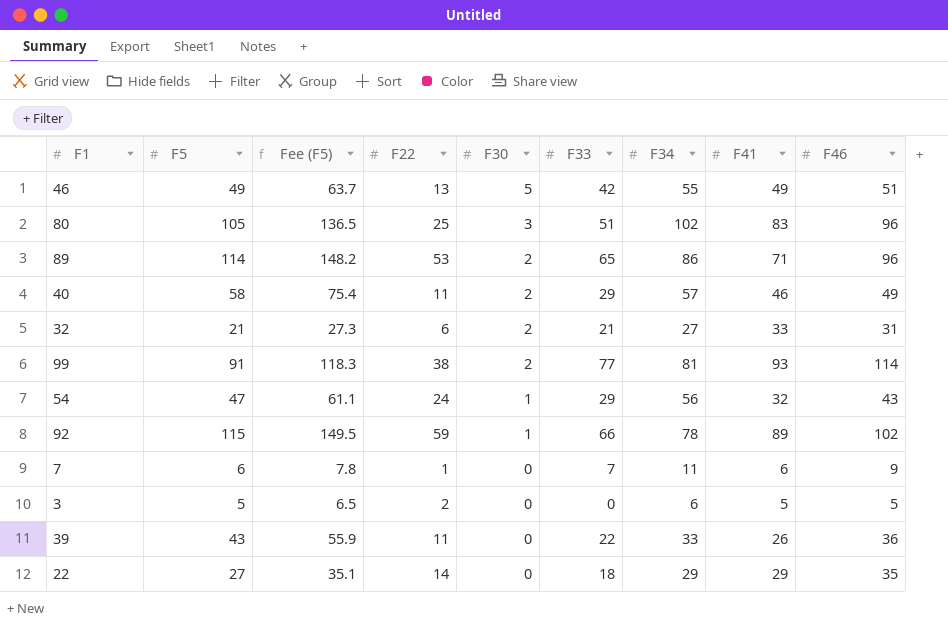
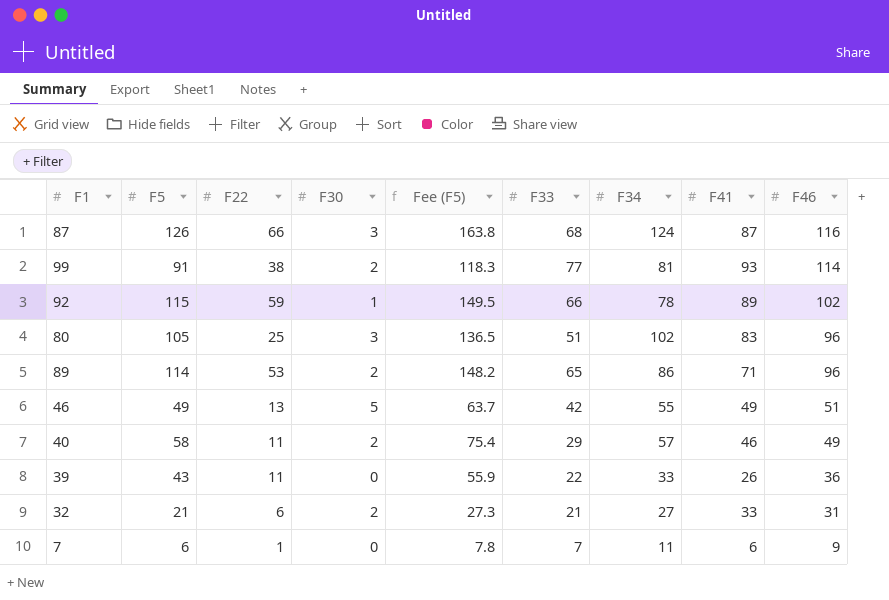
row order: F30 descending -> F46 descending
column Fee (F5) | position: 3 -> 5
row 54: 47 | 61.1 | 24 | 1 | 29 | 56 | 32 | 43 -> none
row 3: 5 | 6.5 | 2 | 0 | 0 | 6 | 5 | 5 -> none
row 22: 27 | 35.1 | 14 | 0 | 18 | 29 | 29 | 35 -> none
row 87: none -> 126 | 66 | 3 | 163.8 | 68 | 124 | 87 | 116

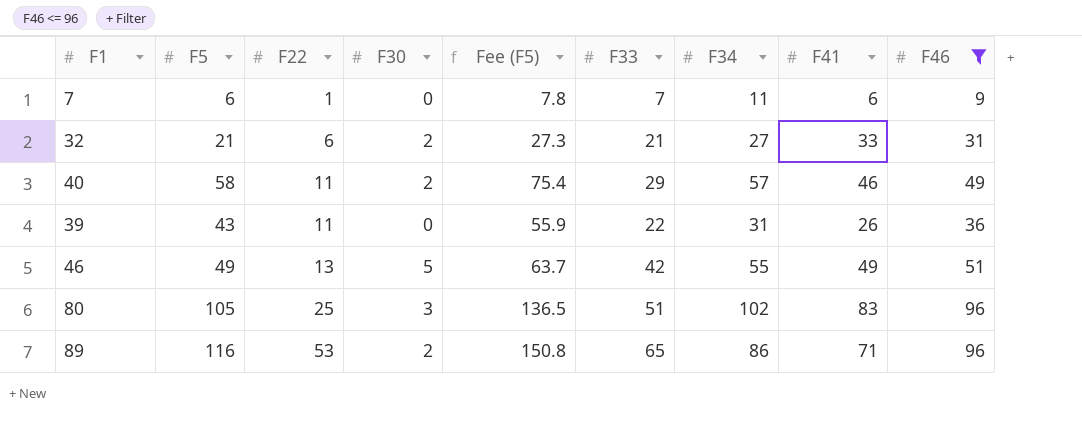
filter: none -> F46 <= 96
row order: F46 descending -> F22 ascending
39 | F34: 33 -> 31
89 | F5: 114 -> 116
89 | Fee (F5): 148.2 -> 150.8

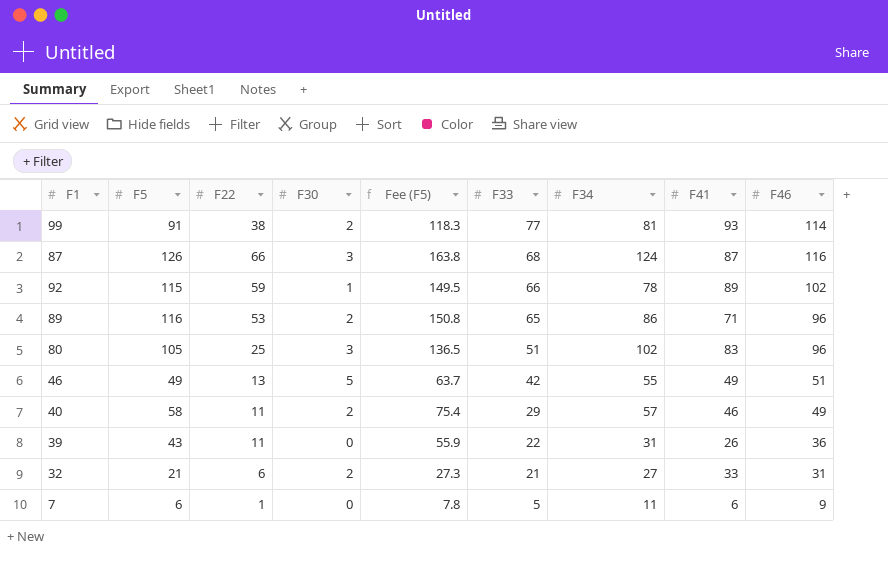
filter: F46 <= 96 -> none
row order: F22 ascending -> F33 descending
7 | F33: 7 -> 5

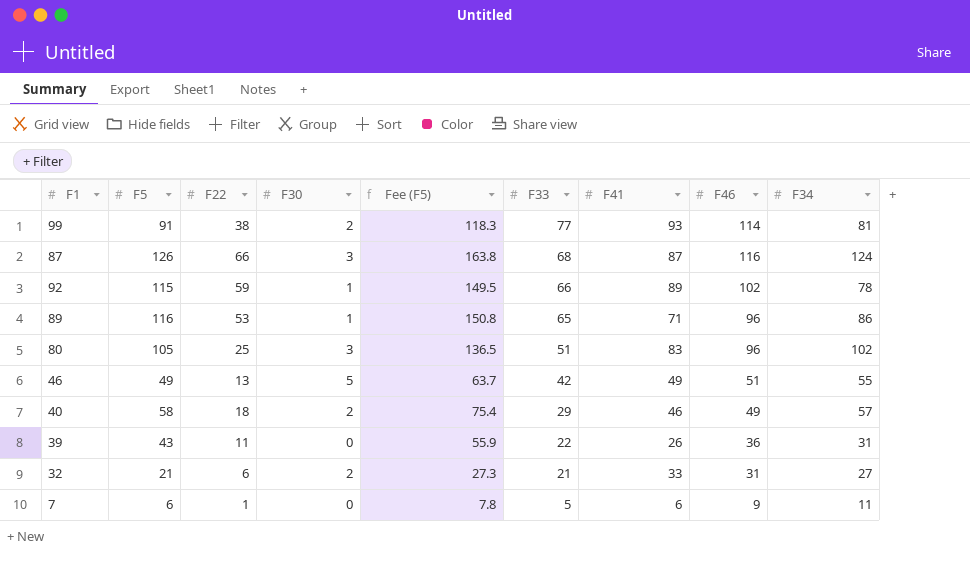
column F34 | position: 7 -> 9
89 | F30: 2 -> 1
40 | F22: 11 -> 18

